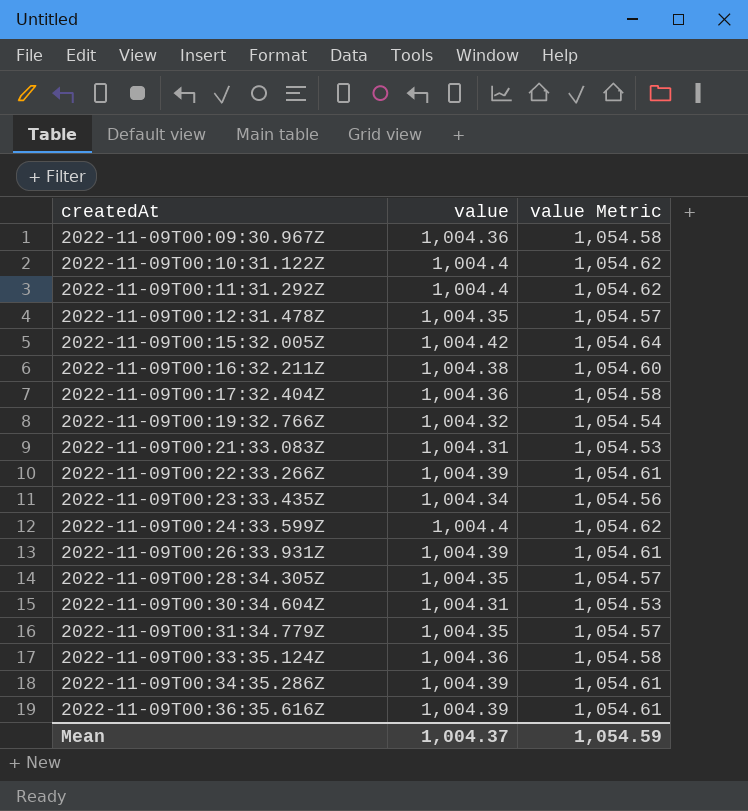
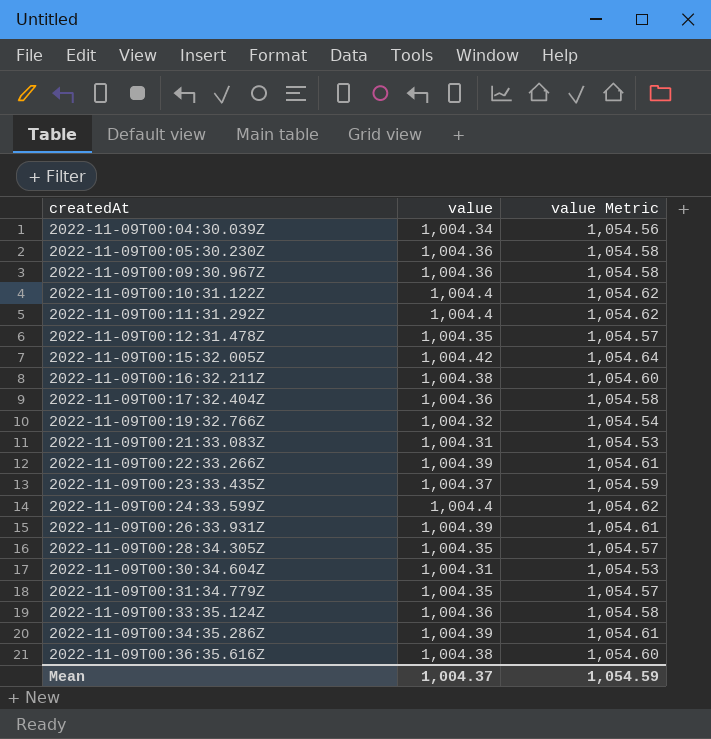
row 2022-11-09T00:04:30.039Z: none -> 1,004.34 | 1,054.56
row 2022-11-09T00:05:30.230Z: none -> 1,004.36 | 1,054.58
2022-11-09T00:23:33.435Z | value: 1,004.34 -> 1,004.37
2022-11-09T00:23:33.435Z | value Metric: 1,054.56 -> 1,054.59
2022-11-09T00:36:35.616Z | value: 1,004.39 -> 1,004.38
2022-11-09T00:36:35.616Z | value Metric: 1,054.61 -> 1,054.60

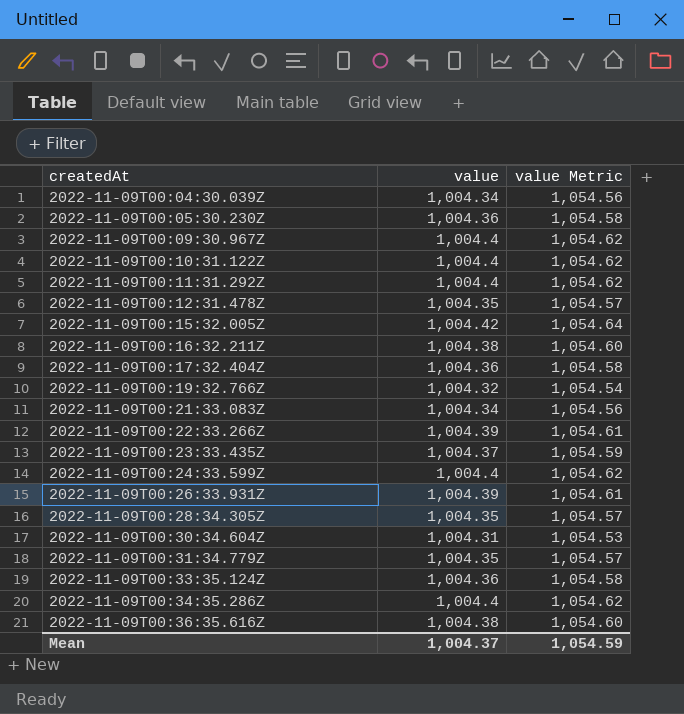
2022-11-09T00:09:30.967Z | value: 1,004.36 -> 1,004.4
2022-11-09T00:09:30.967Z | value Metric: 1,054.58 -> 1,054.62
2022-11-09T00:21:33.083Z | value: 1,004.31 -> 1,004.34
2022-11-09T00:21:33.083Z | value Metric: 1,054.53 -> 1,054.56
2022-11-09T00:34:35.286Z | value: 1,004.39 -> 1,004.4
2022-11-09T00:34:35.286Z | value Metric: 1,054.61 -> 1,054.62

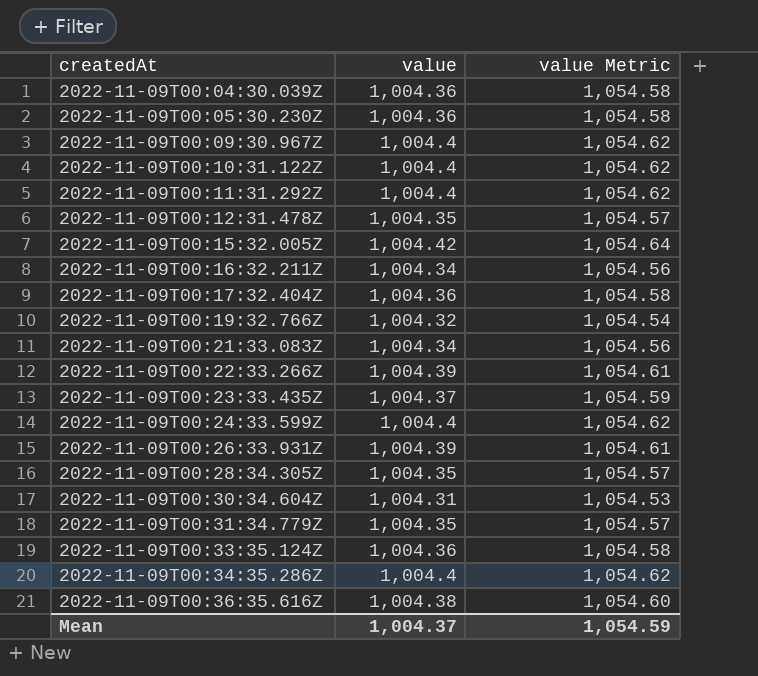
2022-11-09T00:04:30.039Z | value: 1,004.34 -> 1,004.36
2022-11-09T00:04:30.039Z | value Metric: 1,054.56 -> 1,054.58
2022-11-09T00:16:32.211Z | value: 1,004.38 -> 1,004.34
2022-11-09T00:16:32.211Z | value Metric: 1,054.60 -> 1,054.56

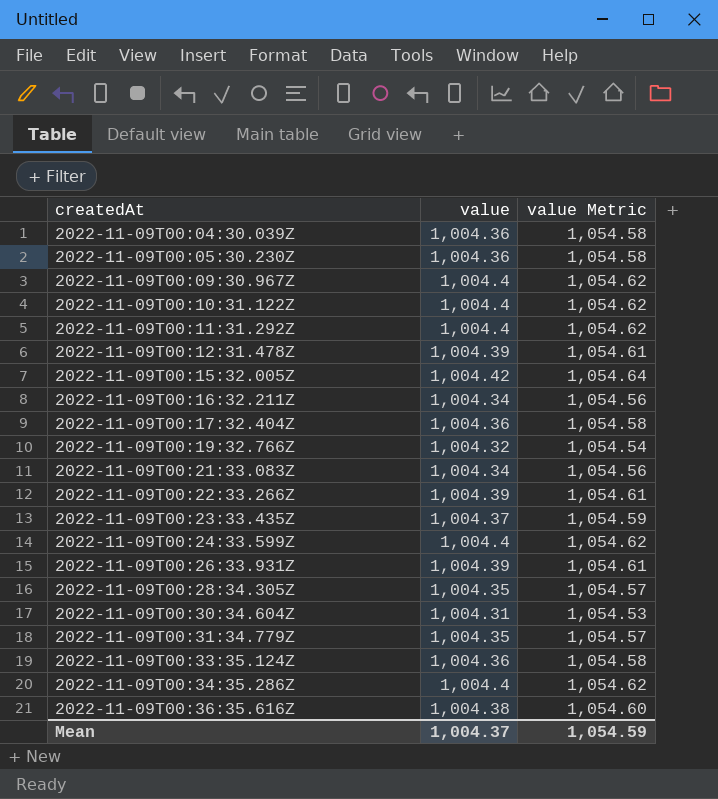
2022-11-09T00:12:31.478Z | value: 1,004.35 -> 1,004.39
2022-11-09T00:12:31.478Z | value Metric: 1,054.57 -> 1,054.61

